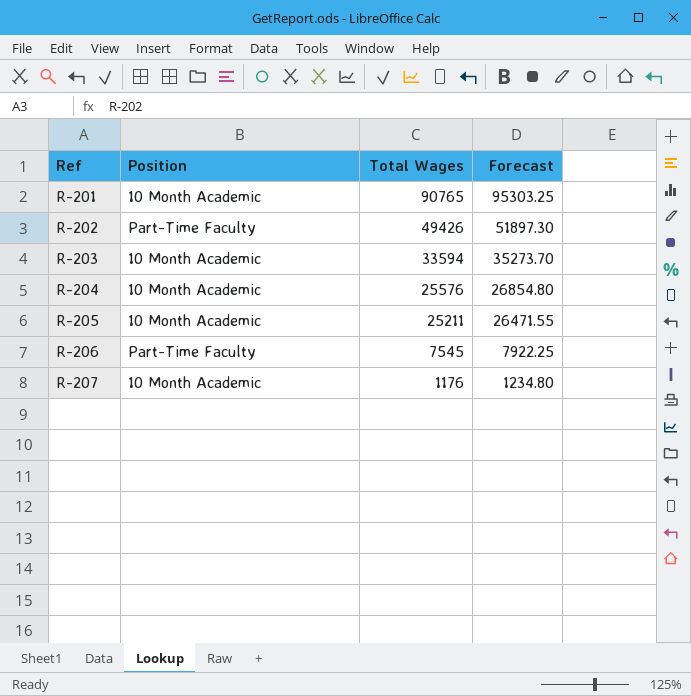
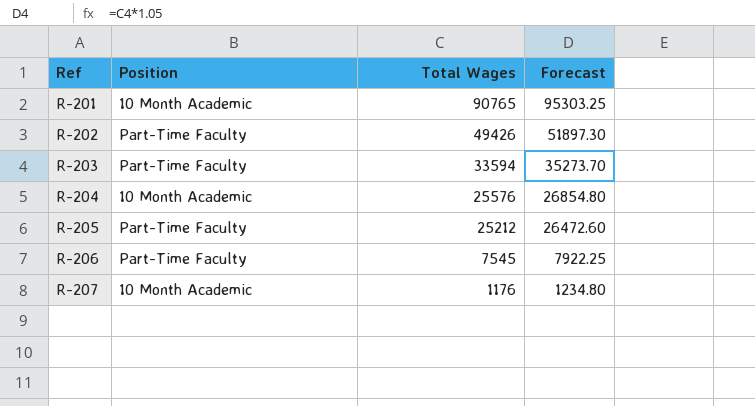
R-203 | Position: 10 Month Academic -> Part-Time Faculty
R-205 | Position: 10 Month Academic -> Part-Time Faculty
R-205 | Total Wages: 25211 -> 25212
R-205 | Forecast: 26471.55 -> 26472.60

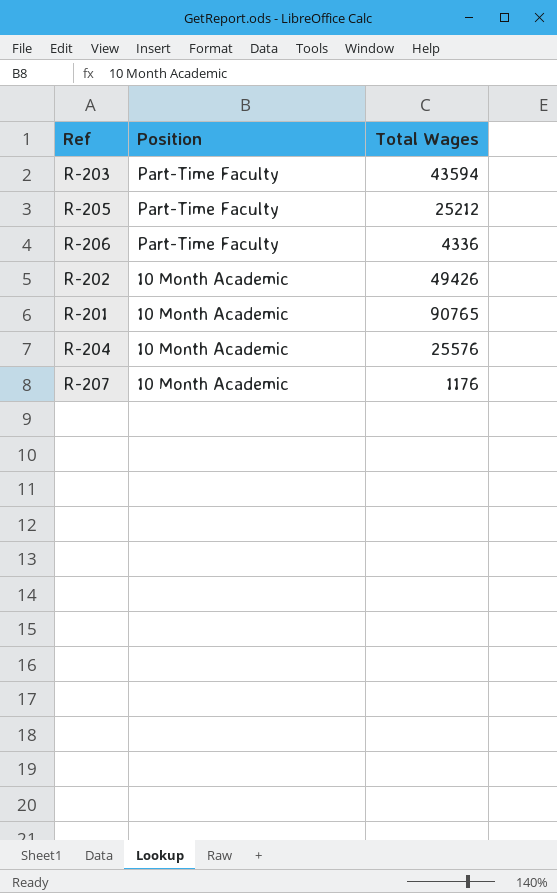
row order: Ref ascending -> Position descending
column Forecast | formula: [Total Wages] * 1.05 -> none
R-203 | Total Wages: 33594 -> 43594
R-206 | Total Wages: 7545 -> 4336
R-202 | Position: Part-Time Faculty -> 10 Month Academic

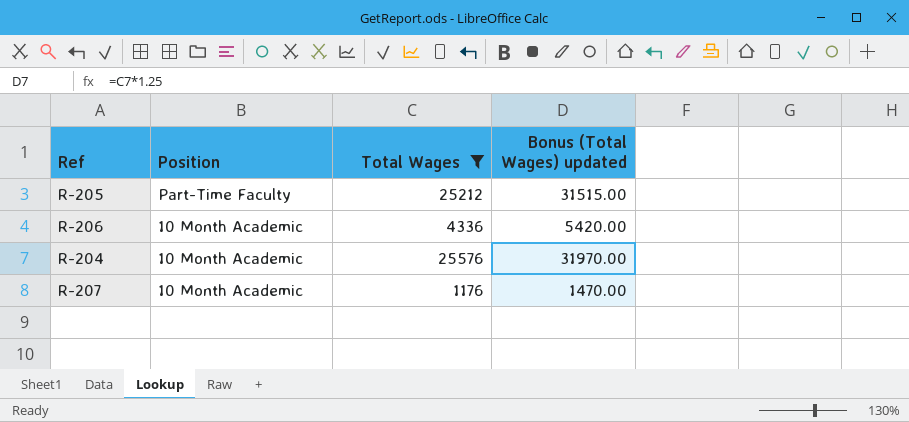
filter: none -> Total Wages <= 25576
column Bonus (Total Wages) updated | formula: none -> [Total Wages] * 1.25
R-206 | Position: Part-Time Faculty -> 10 Month Academic

